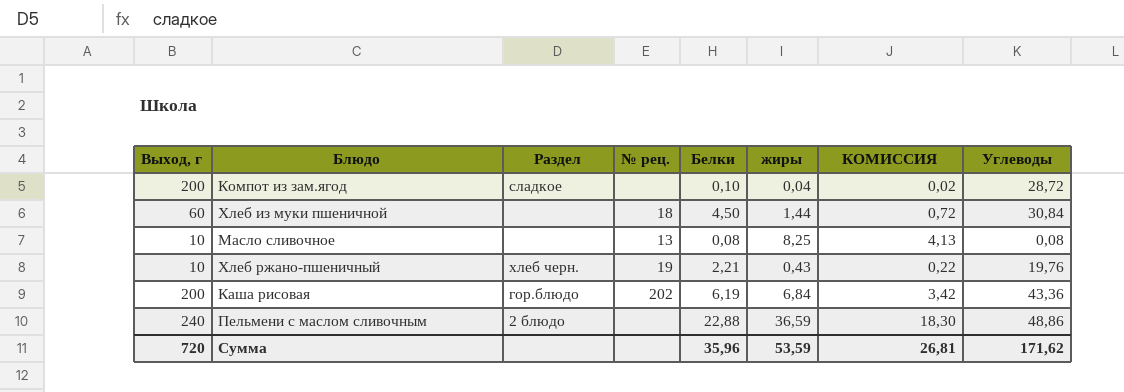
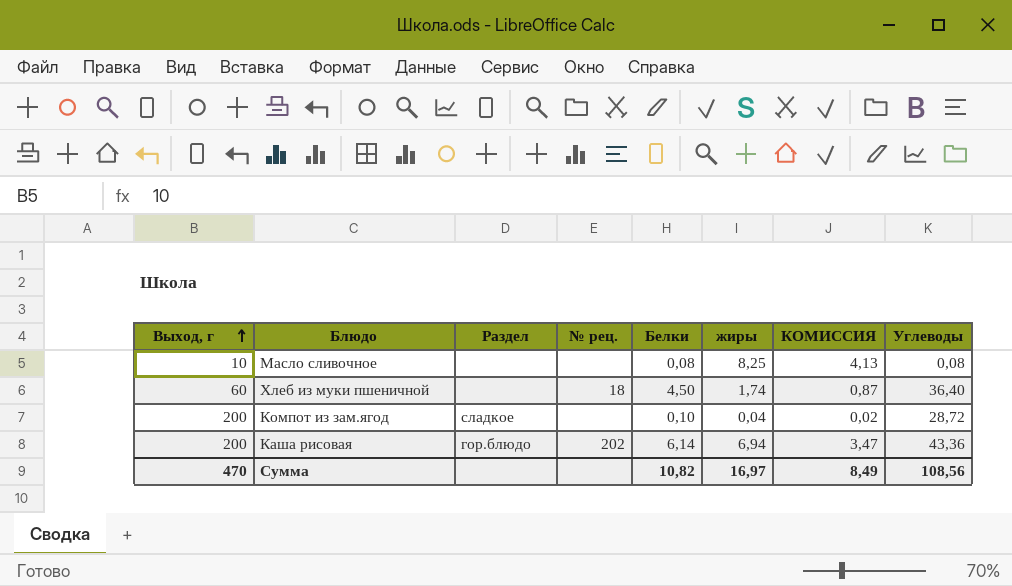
row order: none -> Выход, г ascending
row Хлеб ржано-пшеничный: 10 | хлеб черн. | 19 | 2,21 | 0,43 | 0,22 | 19,76 -> none
row Пельмени с маслом сливочным: 240 | 2 блюдо | none | 22,88 | 36,59 | 18,30 | 48,86 -> none
Масло сливочное | № рец.: 13 -> none
Хлеб из муки пшеничной | жиры: 1,44 -> 1,74
Хлеб из муки пшеничной | КОМИССИЯ: 0,72 -> 0,87
Хлеб из муки пшеничной | Углеводы: 30,84 -> 36,40
Каша рисовая | Белки: 6,19 -> 6,14
Каша рисовая | жиры: 6,84 -> 6,94
Каша рисовая | КОМИССИЯ: 3,42 -> 3,47
Сумма | Выход, г: 720 -> 470
Сумма | Белки: 35,96 -> 10,82
Сумма | жиры: 53,59 -> 16,97
Сумма | КОМИССИЯ: 26,81 -> 8,49
Сумма | Углеводы: 171,62 -> 108,56

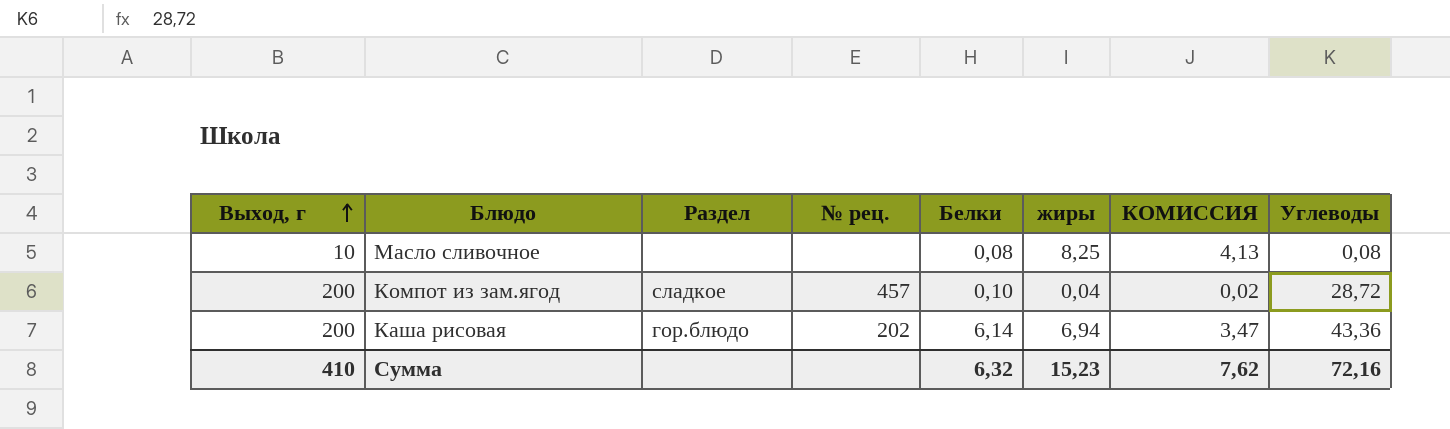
row Хлеб из муки пшеничной: 60 | none | 18 | 4,50 | 1,74 | 0,87 | 36,40 -> none
Компот из зам.ягод | № рец.: none -> 457
Сумма | Выход, г: 470 -> 410
Сумма | Белки: 10,82 -> 6,32
Сумма | жиры: 16,97 -> 15,23
Сумма | КОМИССИЯ: 8,49 -> 7,62
Сумма | Углеводы: 108,56 -> 72,16

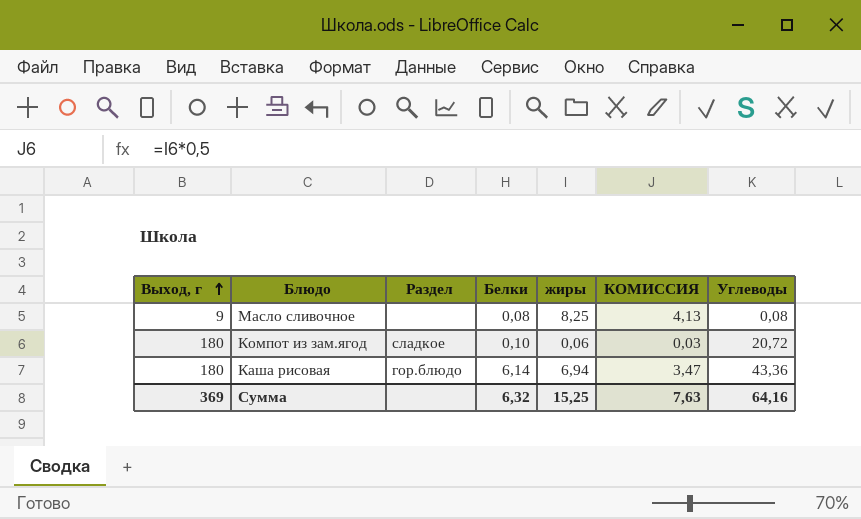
column № рец. | position: 4 -> none
Масло сливочное | Выход, г: 10 -> 9
Компот из зам.ягод | Выход, г: 200 -> 180
Компот из зам.ягод | жиры: 0,04 -> 0,06
Компот из зам.ягод | КОМИССИЯ: 0,02 -> 0,03
Компот из зам.ягод | Углеводы: 28,72 -> 20,72
Каша рисовая | Выход, г: 200 -> 180
Сумма | Выход, г: 410 -> 369
Сумма | жиры: 15,23 -> 15,25
Сумма | КОМИССИЯ: 7,62 -> 7,63
Сумма | Углеводы: 72,16 -> 64,16

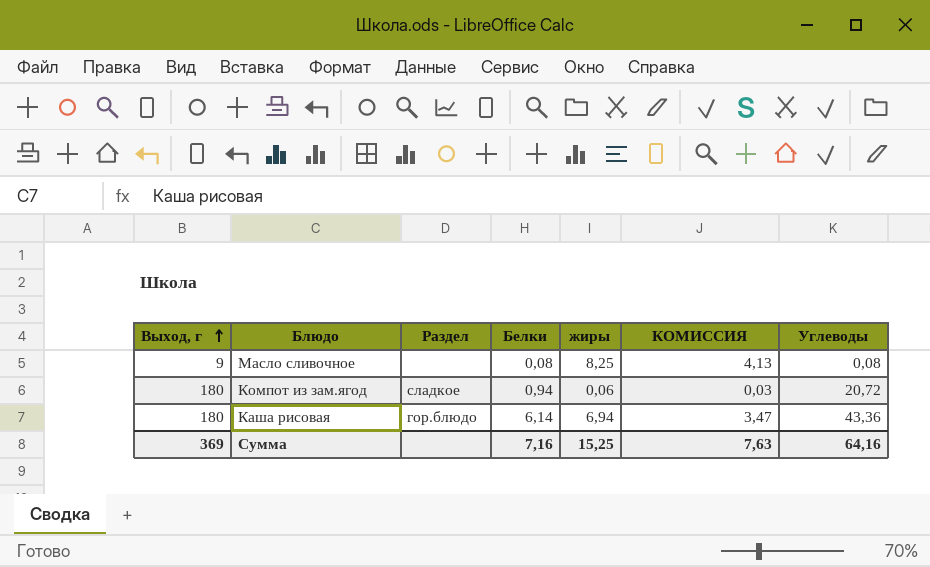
Компот из зам.ягод | Белки: 0,10 -> 0,94
Сумма | Белки: 6,32 -> 7,16

